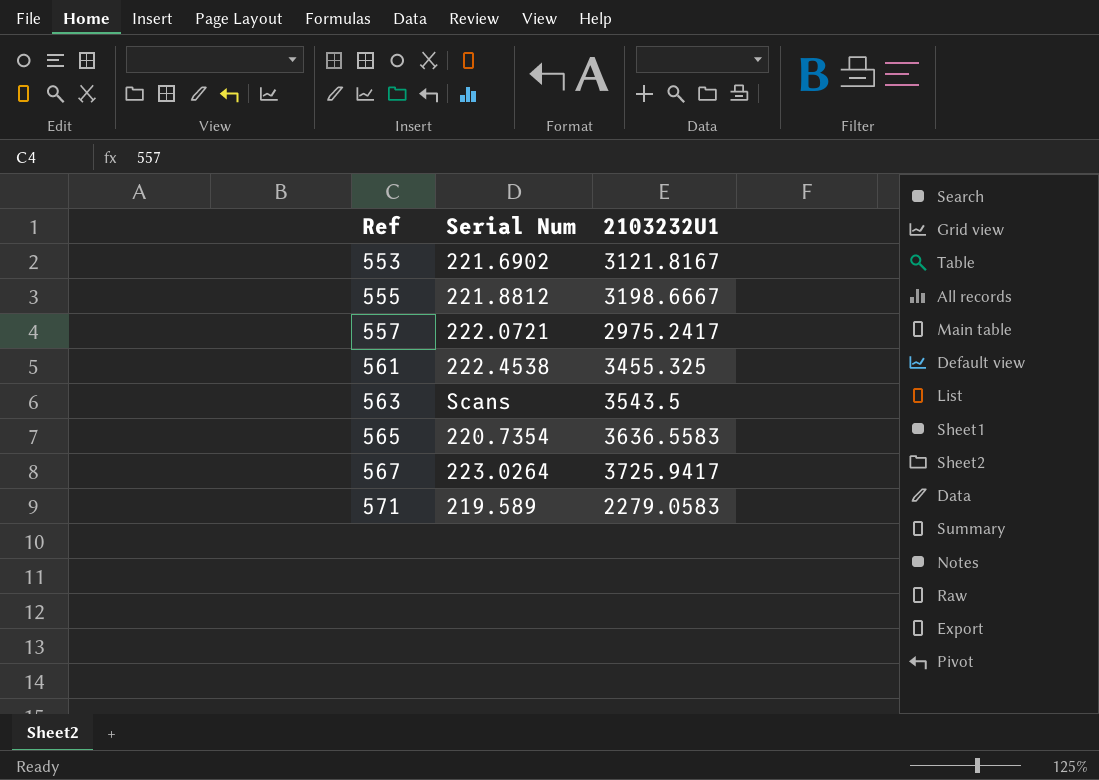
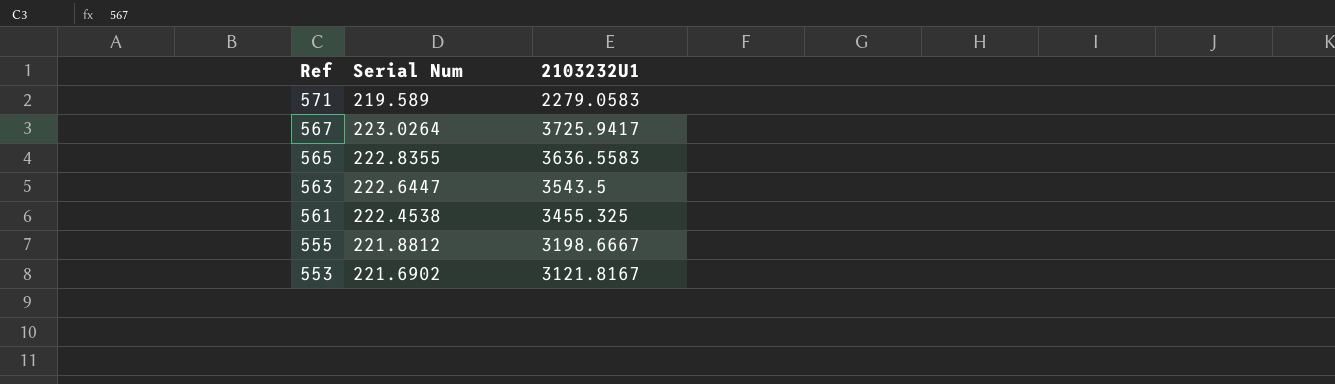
row order: Ref ascending -> Ref descending
row 557: 222.0721 | 2975.2417 -> none
565 | Serial Num: 220.7354 -> 222.8355
563 | Serial Num: Scans -> 222.6447

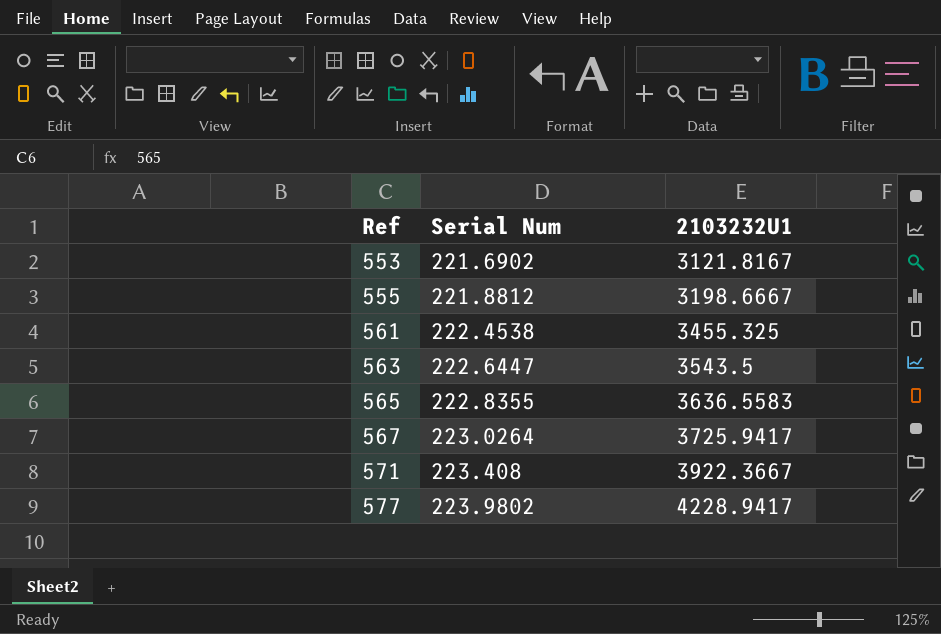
row order: Ref descending -> Ref ascending
571 | Serial Num: 219.589 -> 223.408
571 | 2103232U1: 2279.0583 -> 3922.3667
row 577: none -> 223.9802 | 4228.9417

